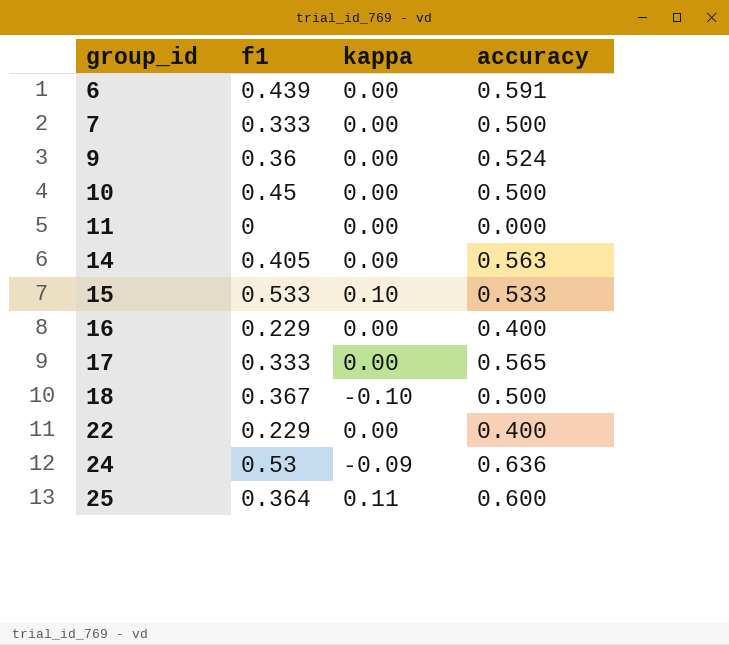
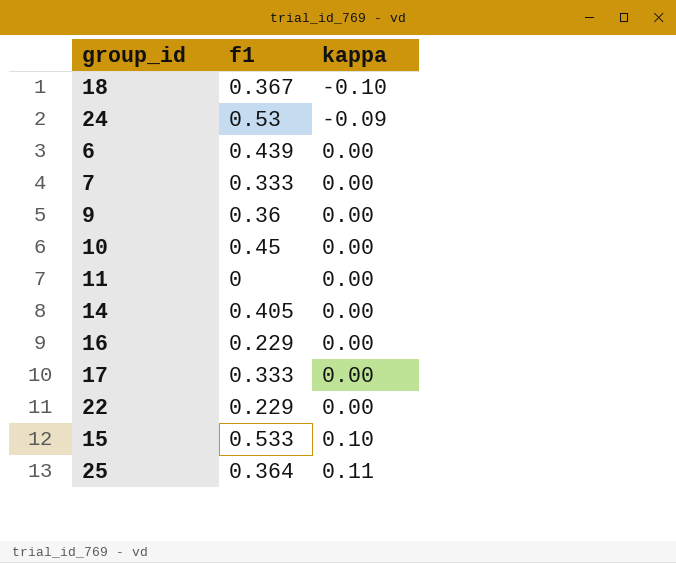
row order: group_id ascending -> kappa ascending
column accuracy | position: 4 -> none

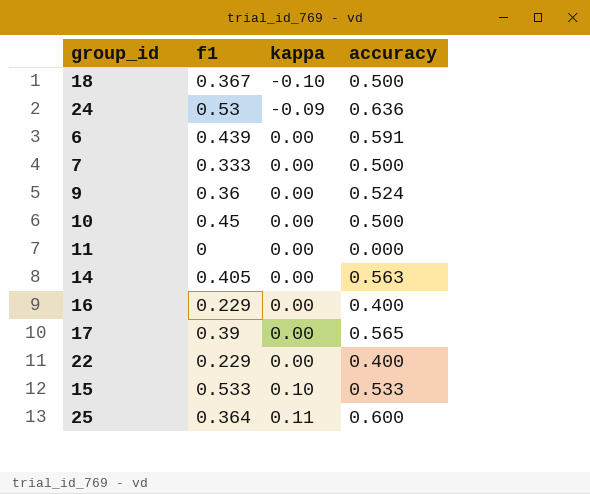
column accuracy | position: none -> 4
17 | f1: 0.333 -> 0.39

